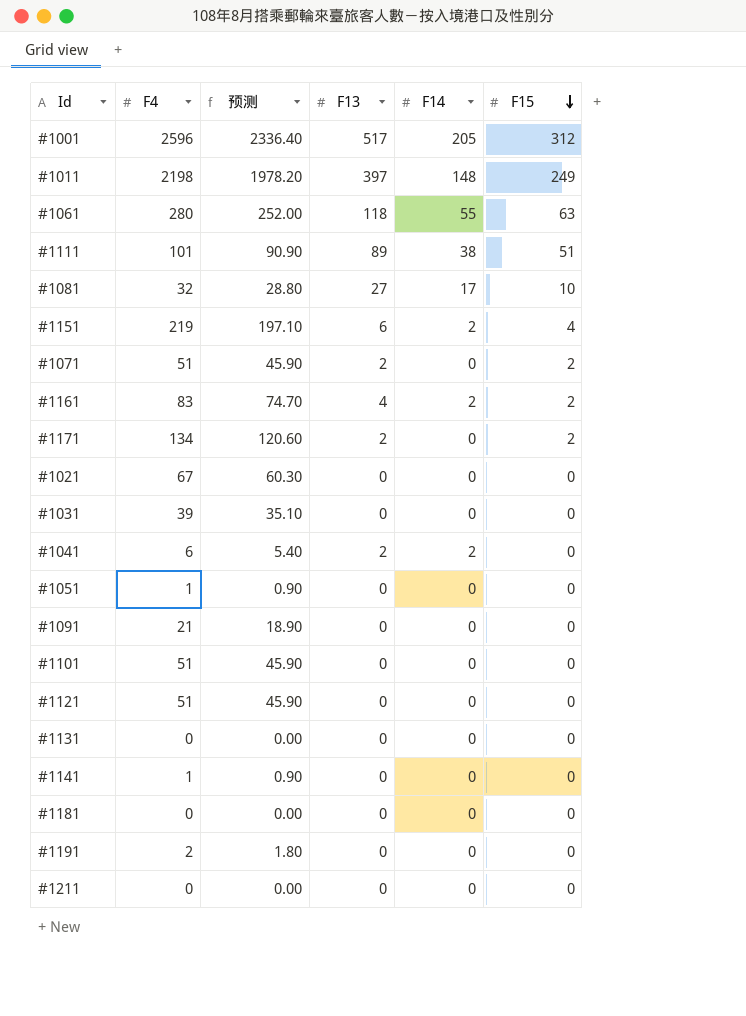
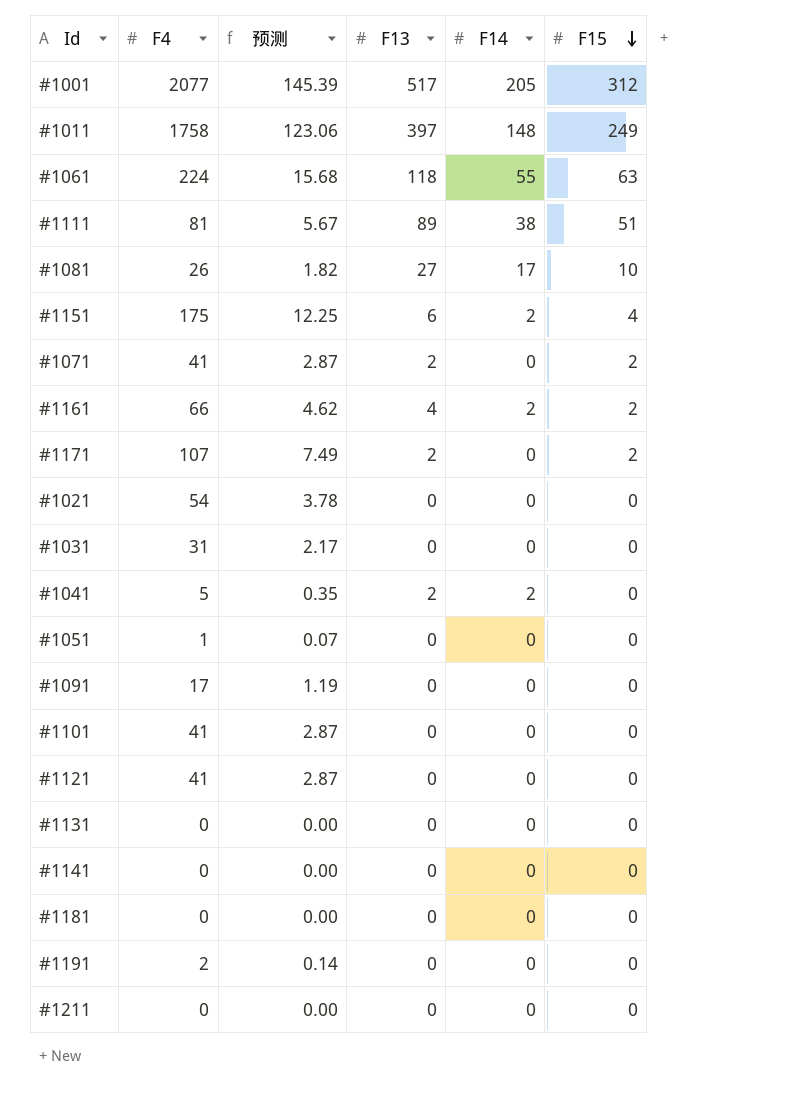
column 预测 | formula: [F4] * 0.9 -> [F4] * 0.07
#1001 | F4: 2596 -> 2077
#1011 | F4: 2198 -> 1758
#1061 | F4: 280 -> 224
#1111 | F4: 101 -> 81
#1081 | F4: 32 -> 26
#1151 | F4: 219 -> 175
#1071 | F4: 51 -> 41
#1161 | F4: 83 -> 66
#1171 | F4: 134 -> 107
#1021 | F4: 67 -> 54
#1031 | F4: 39 -> 31
#1041 | F4: 6 -> 5
#1091 | F4: 21 -> 17
#1101 | F4: 51 -> 41
#1121 | F4: 51 -> 41
#1141 | F4: 1 -> 0

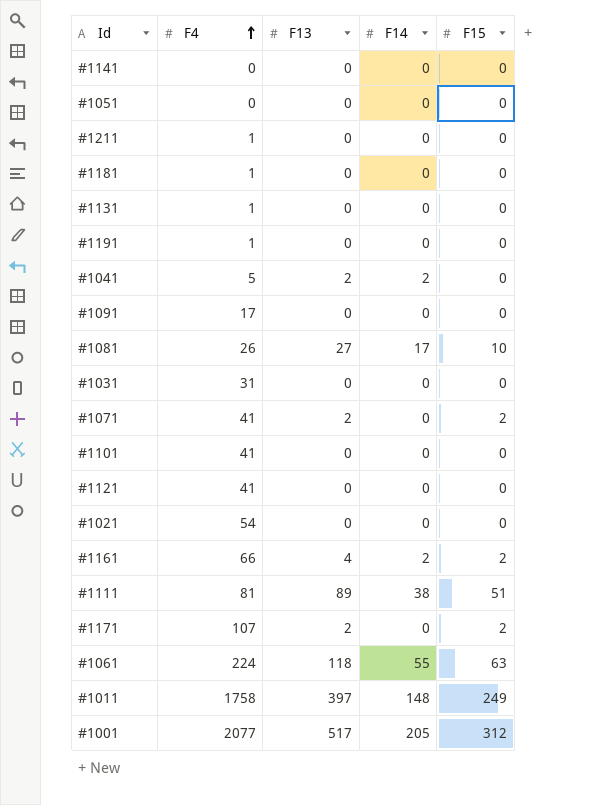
row order: F15 descending -> F4 ascending
column 预测 | formula: [F4] * 0.07 -> none
row #1151: 175 | 12.25 | 6 | 2 | 4 -> none
#1051 | F4: 1 -> 0
#1211 | F4: 0 -> 1
#1181 | F4: 0 -> 1
#1131 | F4: 0 -> 1
#1191 | F4: 2 -> 1

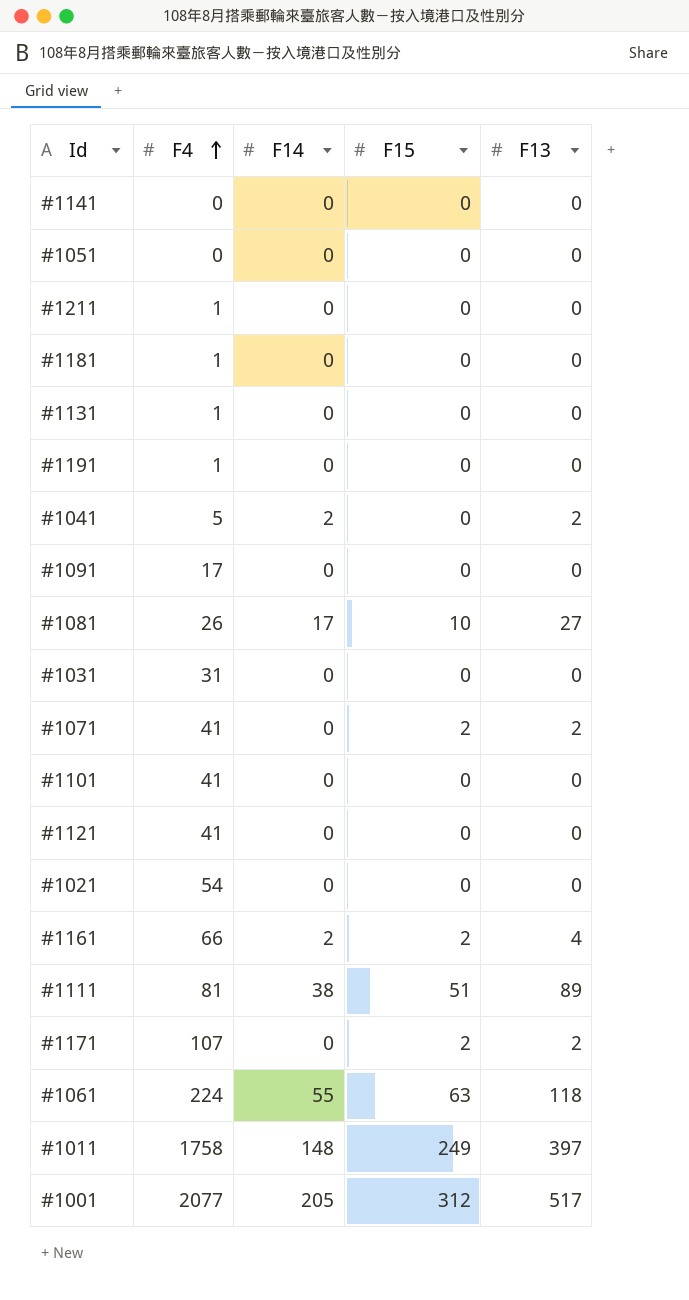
column F13 | position: 3 -> 5

